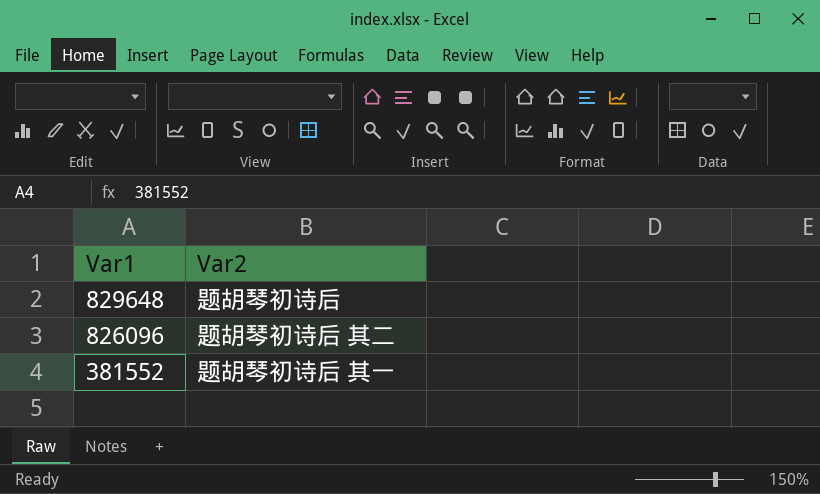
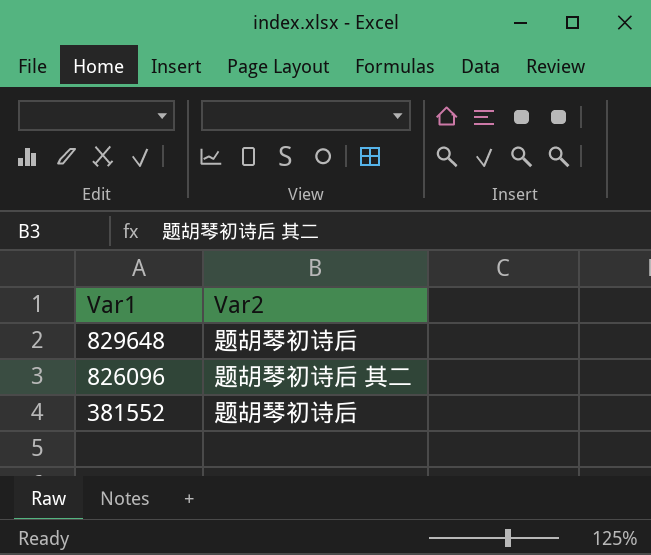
381552 | Var2: 题胡琴初诗后 其一 -> 题胡琴初诗后

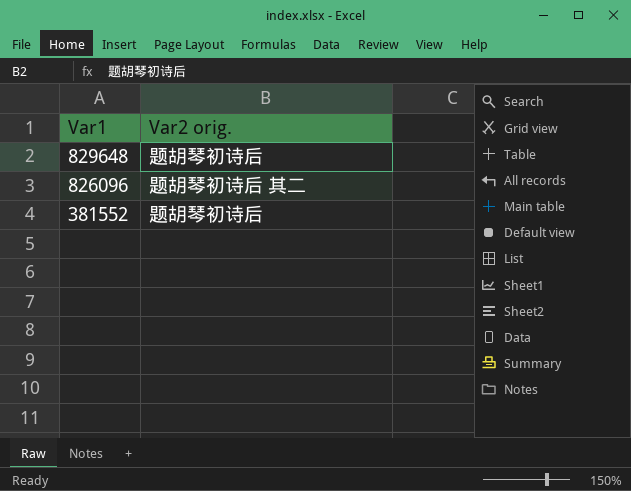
column name: Var2 -> Var2 orig.

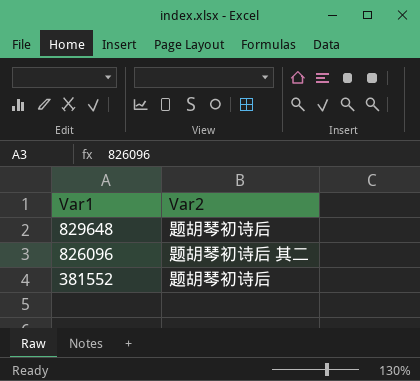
column name: Var2 orig. -> Var2

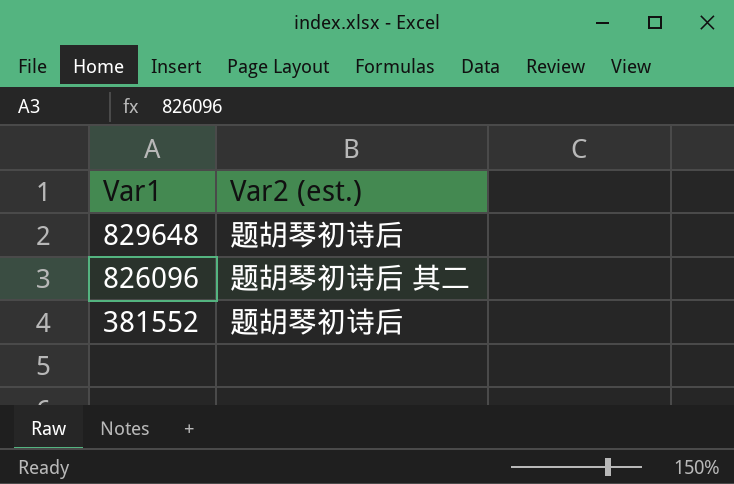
column name: Var2 -> Var2 (est.)

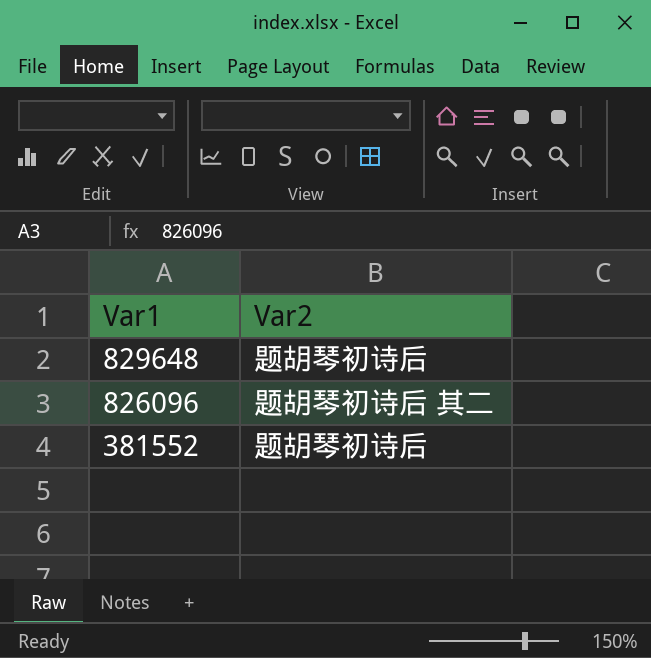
column name: Var2 (est.) -> Var2

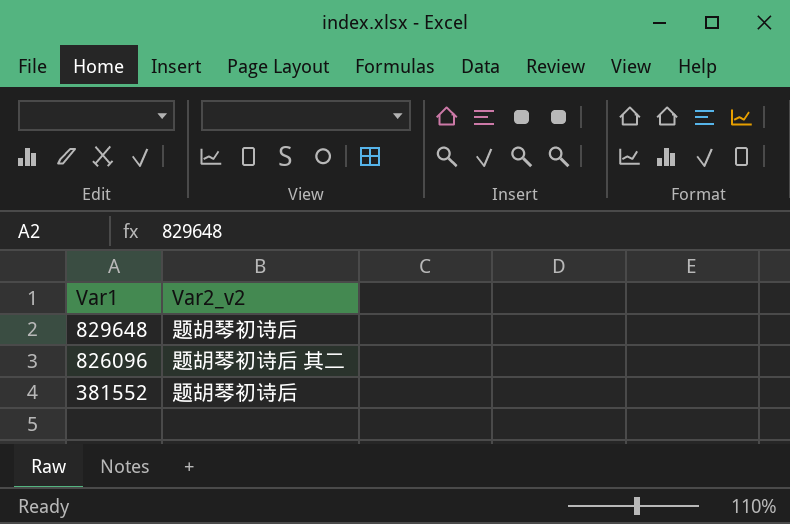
column name: Var2 -> Var2_v2

